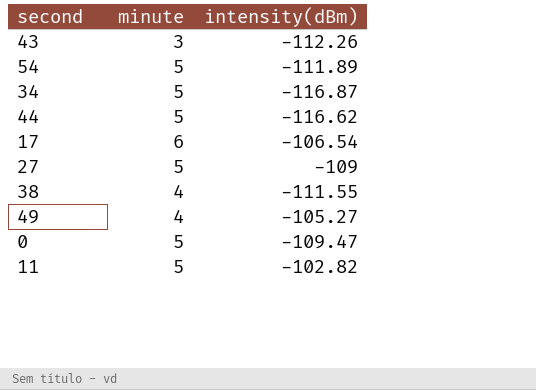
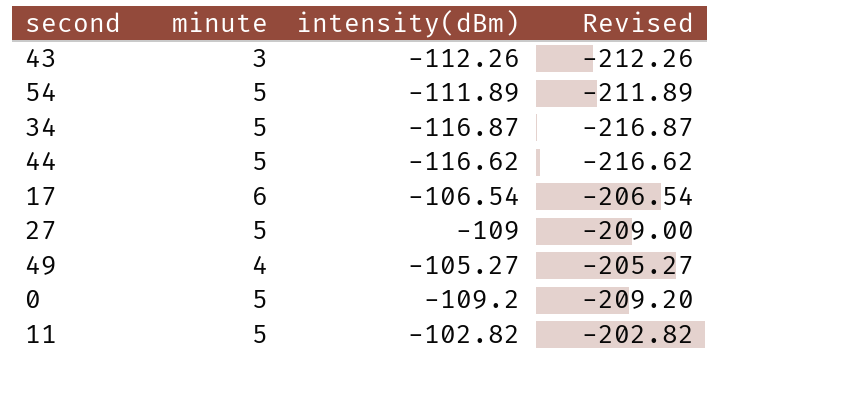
column Revised | formula: none -> [intensity(dBm)] - 100
row 38: 4 | -111.55 -> none
0 | intensity(dBm): -109.47 -> -109.2

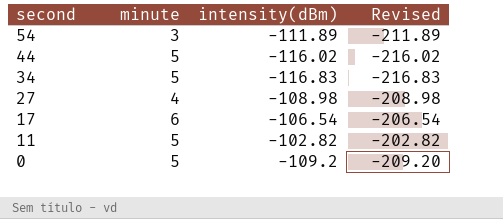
row order: none -> second descending
row 43: 3 | -112.26 | -212.26 -> none
row 49: 4 | -105.27 | -205.27 -> none
54 | minute: 5 -> 3
44 | intensity(dBm): -116.62 -> -116.02
44 | Revised: -216.62 -> -216.02
34 | intensity(dBm): -116.87 -> -116.83
34 | Revised: -216.87 -> -216.83
27 | minute: 5 -> 4
27 | intensity(dBm): -109 -> -108.98
27 | Revised: -209.00 -> -208.98

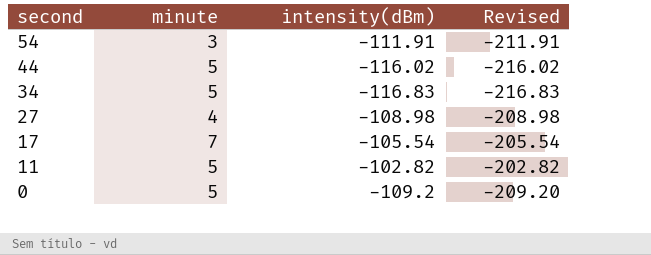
54 | intensity(dBm): -111.89 -> -111.91
54 | Revised: -211.89 -> -211.91
17 | minute: 6 -> 7
17 | intensity(dBm): -106.54 -> -105.54
17 | Revised: -206.54 -> -205.54

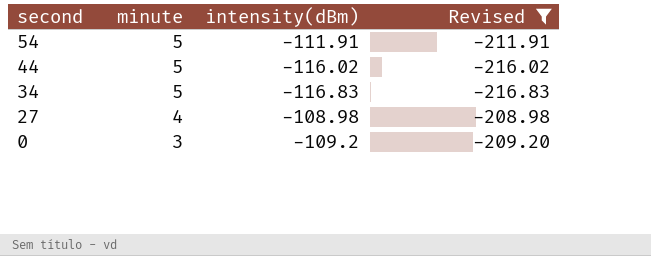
filter: none -> Revised <= -208.98
54 | minute: 3 -> 5
0 | minute: 5 -> 3

